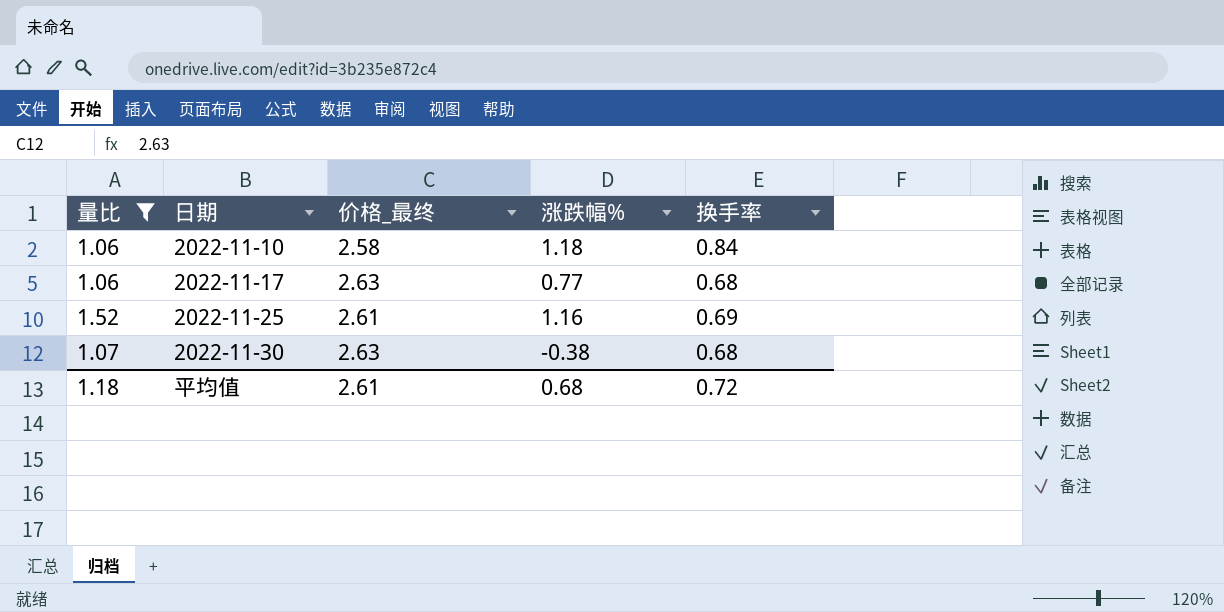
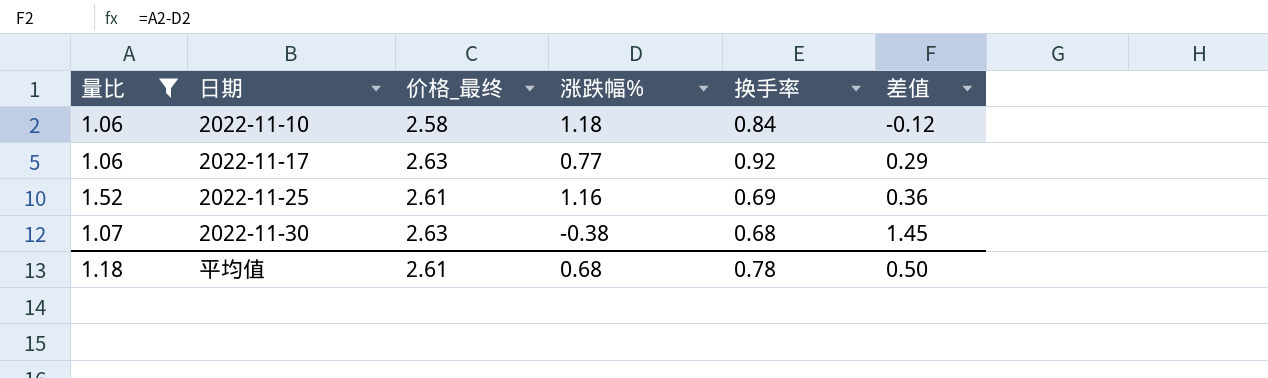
column 差值 | formula: none -> [量比] - [涨跌幅%]
2022-11-17 | 换手率: 0.68 -> 0.92
平均值 | 换手率: 0.72 -> 0.78

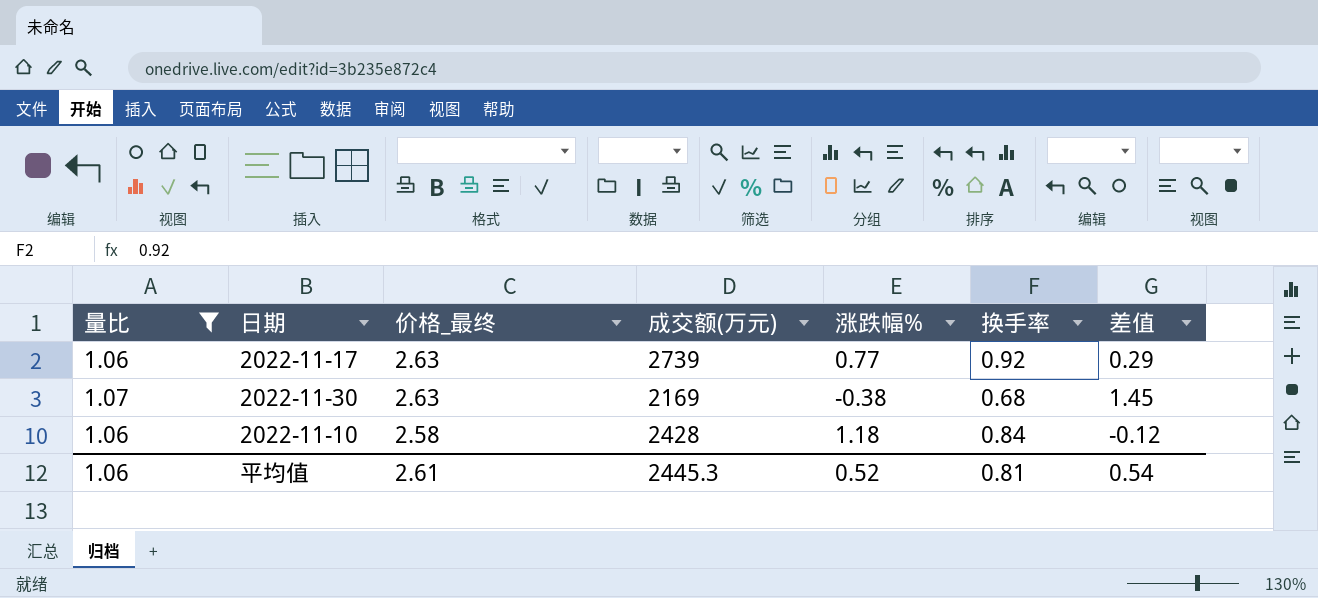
row order: 日期 ascending -> 价格_最终 descending
column 成交额(万元) | position: none -> 4
row 2022-11-25: 1.52 | 2.61 | 1.16 | 0.69 | 0.36 -> none
平均值 | 量比: 1.18 -> 1.06
平均值 | 涨跌幅%: 0.68 -> 0.52
平均值 | 换手率: 0.78 -> 0.81
平均值 | 差值: 0.50 -> 0.54

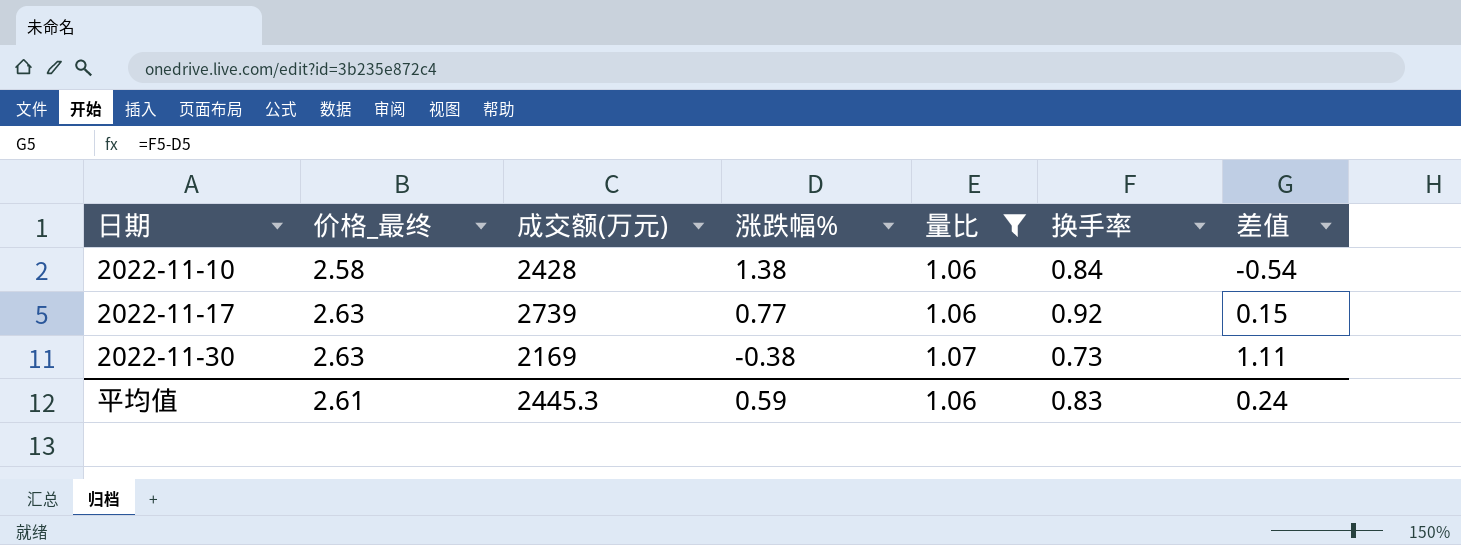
row order: 价格_最终 descending -> 日期 ascending
column 量比 | position: 1 -> 5
column 差值 | formula: [量比] - [涨跌幅%] -> [换手率] - [涨跌幅%]
2022-11-10 | 涨跌幅%: 1.18 -> 1.38
2022-11-30 | 换手率: 0.68 -> 0.73
平均值 | 涨跌幅%: 0.52 -> 0.59
平均值 | 换手率: 0.81 -> 0.83
平均值 | 差值: 0.54 -> 0.24

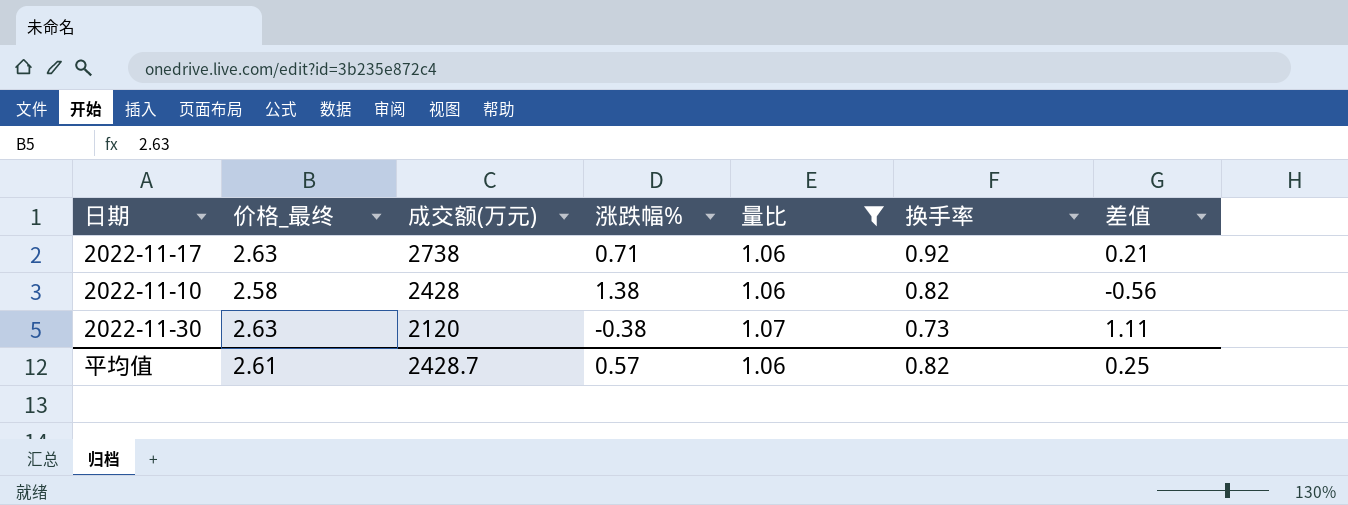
row order: 日期 ascending -> 成交额(万元) descending
2022-11-17 | 成交额(万元): 2739 -> 2738
2022-11-17 | 涨跌幅%: 0.77 -> 0.71
2022-11-17 | 差值: 0.15 -> 0.21
2022-11-10 | 换手率: 0.84 -> 0.82
2022-11-10 | 差值: -0.54 -> -0.56
2022-11-30 | 成交额(万元): 2169 -> 2120
平均值 | 成交额(万元): 2445.3 -> 2428.7
平均值 | 涨跌幅%: 0.59 -> 0.57
平均值 | 换手率: 0.83 -> 0.82
平均值 | 差值: 0.24 -> 0.25

